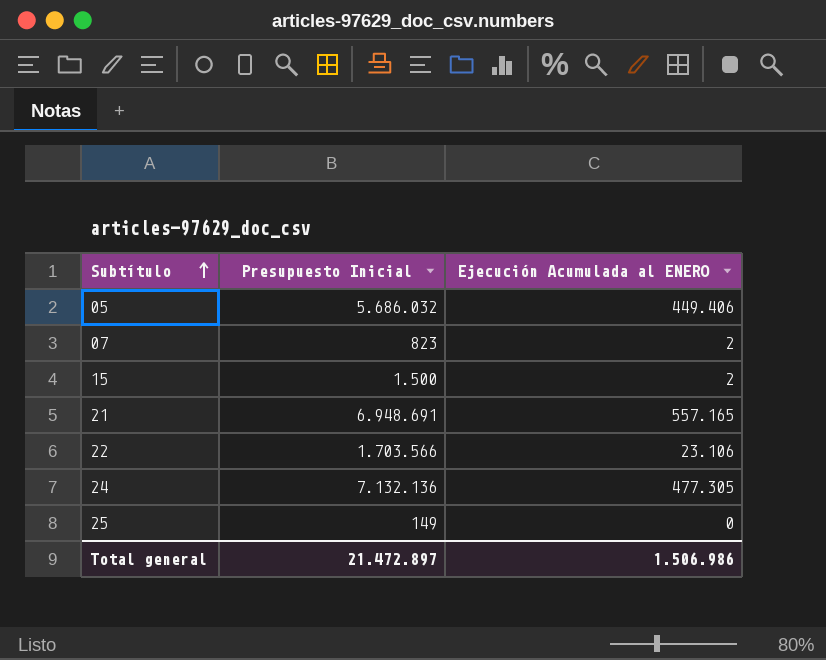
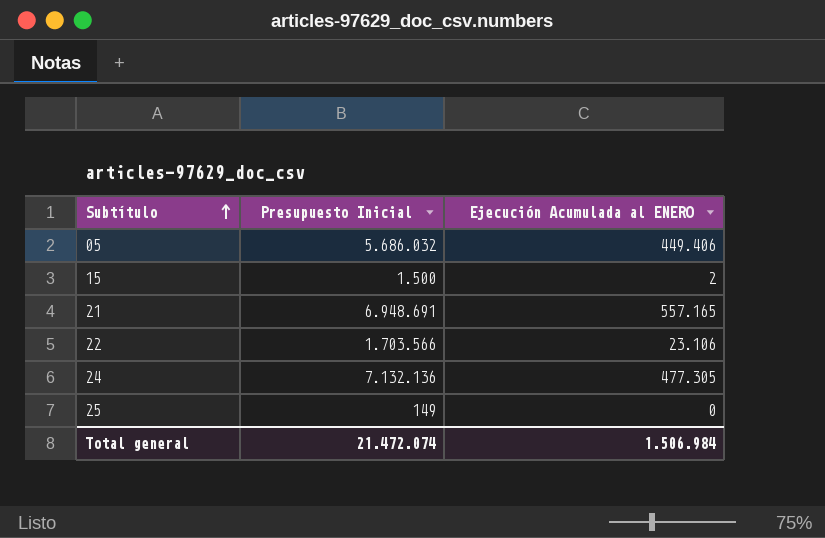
row 07: 823 | 2 -> none
Total general | Presupuesto Inicial: 21.472.897 -> 21.472.074
Total general | Ejecución Acumulada al ENERO: 1.506.986 -> 1.506.984

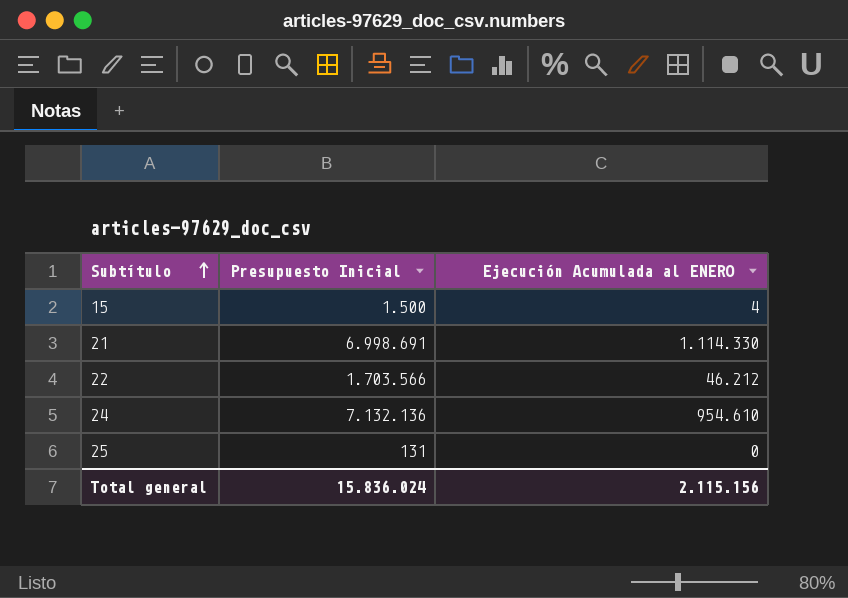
row 05: 5.686.032 | 449.406 -> none
15 | Ejecución Acumulada al ENERO: 2 -> 4
21 | Presupuesto Inicial: 6.948.691 -> 6.998.691
21 | Ejecución Acumulada al ENERO: 557.165 -> 1.114.330
22 | Ejecución Acumulada al ENERO: 23.106 -> 46.212
24 | Ejecución Acumulada al ENERO: 477.305 -> 954.610
25 | Presupuesto Inicial: 149 -> 131
Total general | Presupuesto Inicial: 21.472.074 -> 15.836.024
Total general | Ejecución Acumulada al ENERO: 1.506.984 -> 2.115.156

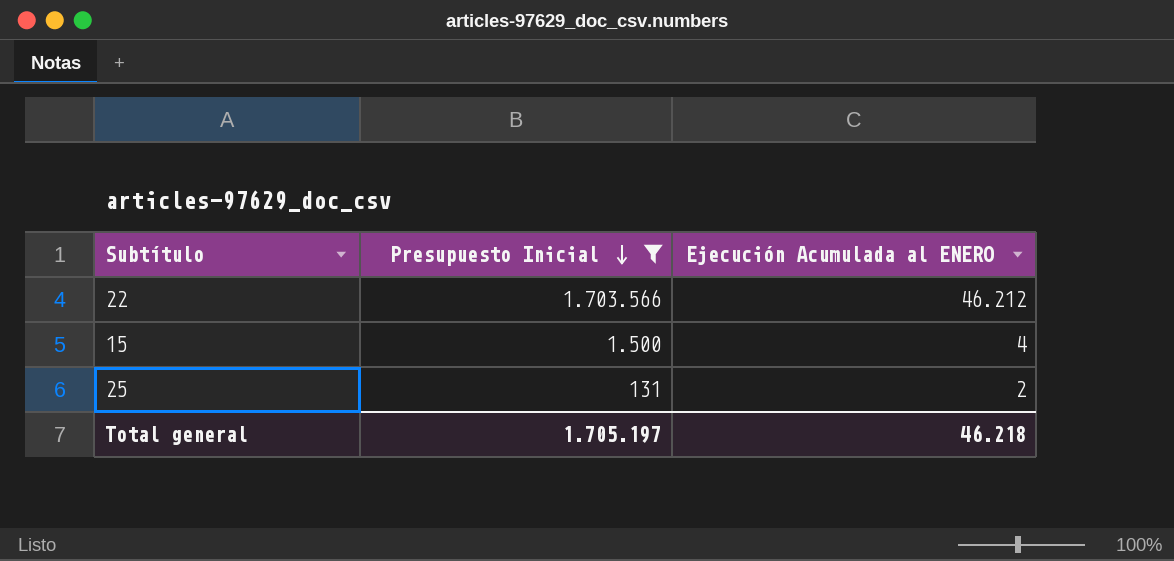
filter: none -> Presupuesto Inicial <= 1.703.566
row order: Subtítulo ascending -> Presupuesto Inicial descending
25 | Ejecución Acumulada al ENERO: 0 -> 2
Total general | Presupuesto Inicial: 15.836.024 -> 1.705.197
Total general | Ejecución Acumulada al ENERO: 2.115.156 -> 46.218

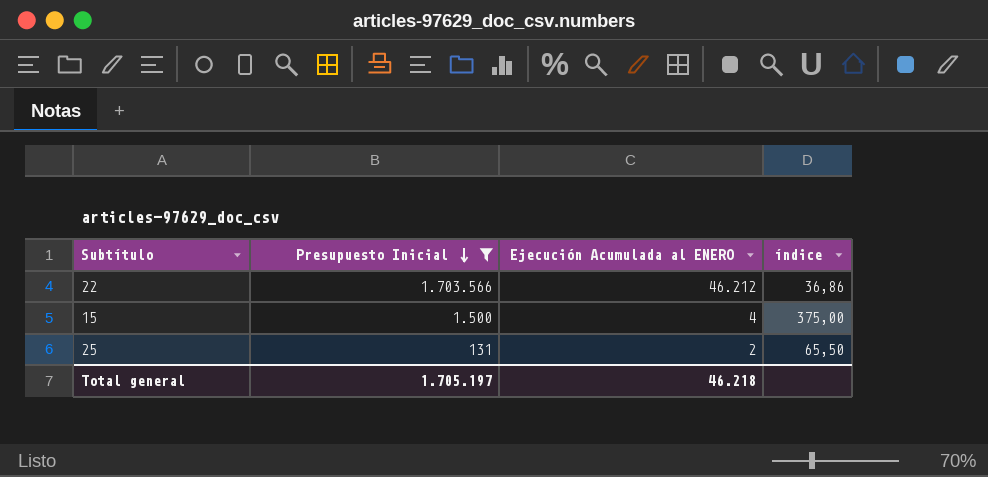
column índice | formula: none -> [Presupuesto Inicial] / [Ejecución Acumulada al ENERO]

